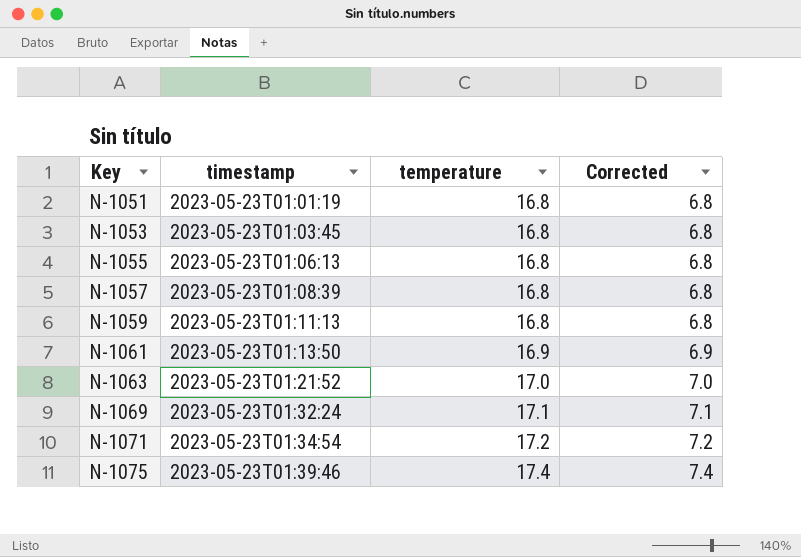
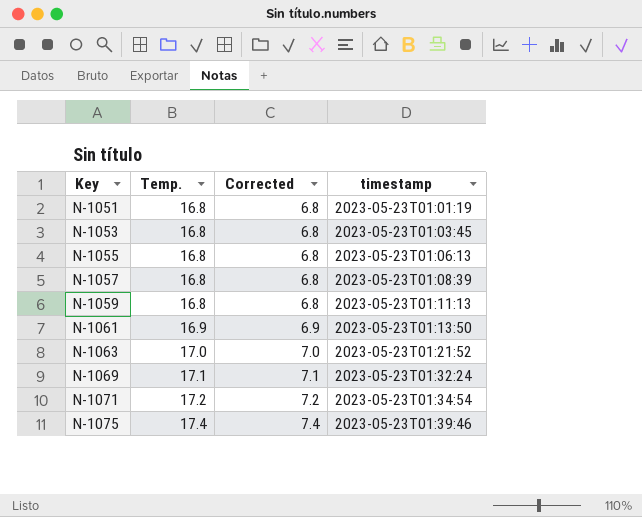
column name: temperature -> Temp.
column timestamp | position: 2 -> 4

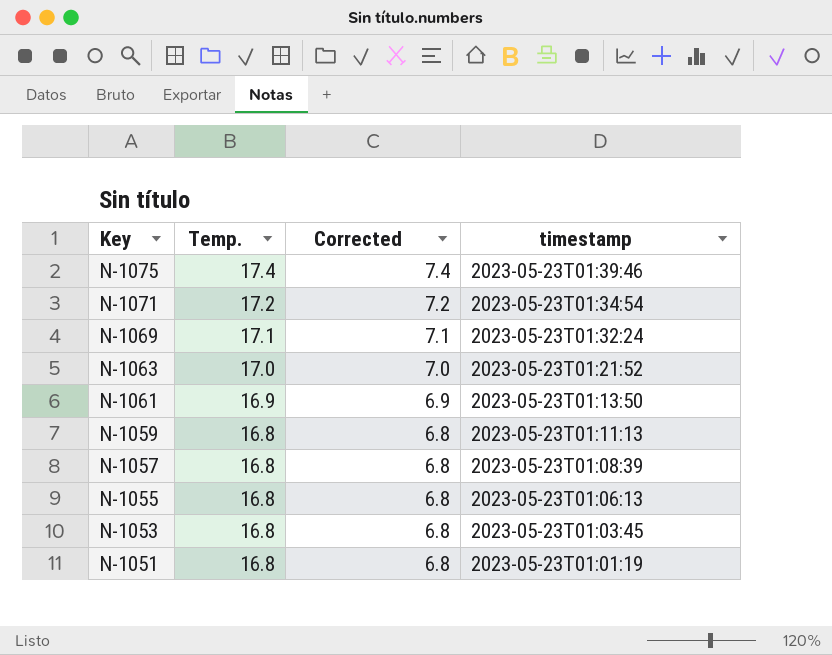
row order: Key ascending -> Key descending

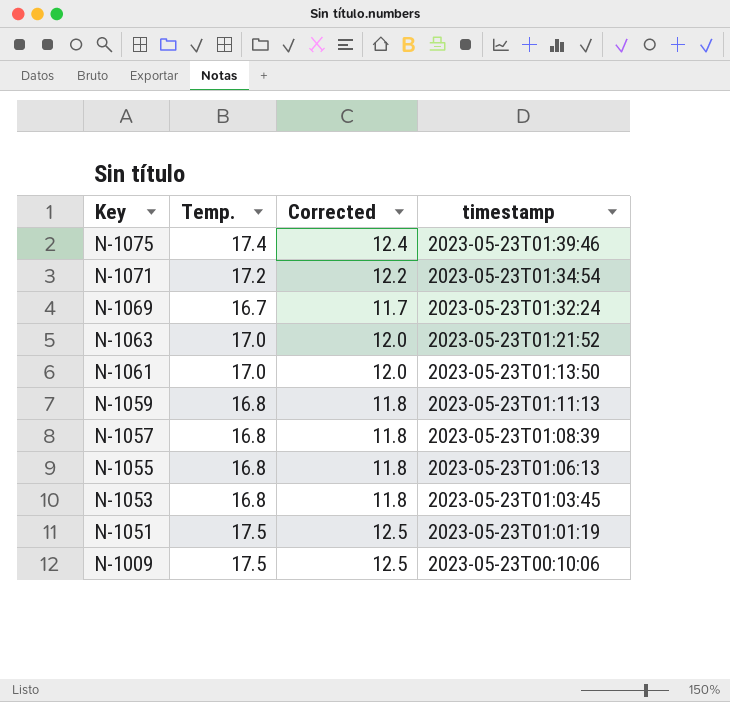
column Corrected | formula: [Temp.] - 10 -> [Temp.] - 5
N-1069 | Temp.: 17.1 -> 16.7
N-1061 | Temp.: 16.9 -> 17.0
N-1051 | Temp.: 16.8 -> 17.5
row N-1009: none -> 17.5 | 12.5 | 2023-05-23T00:10:06

